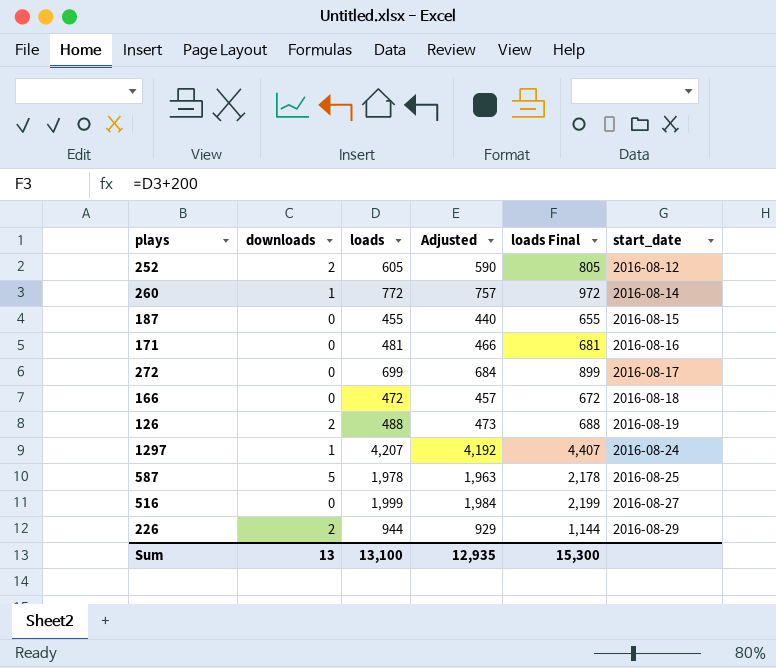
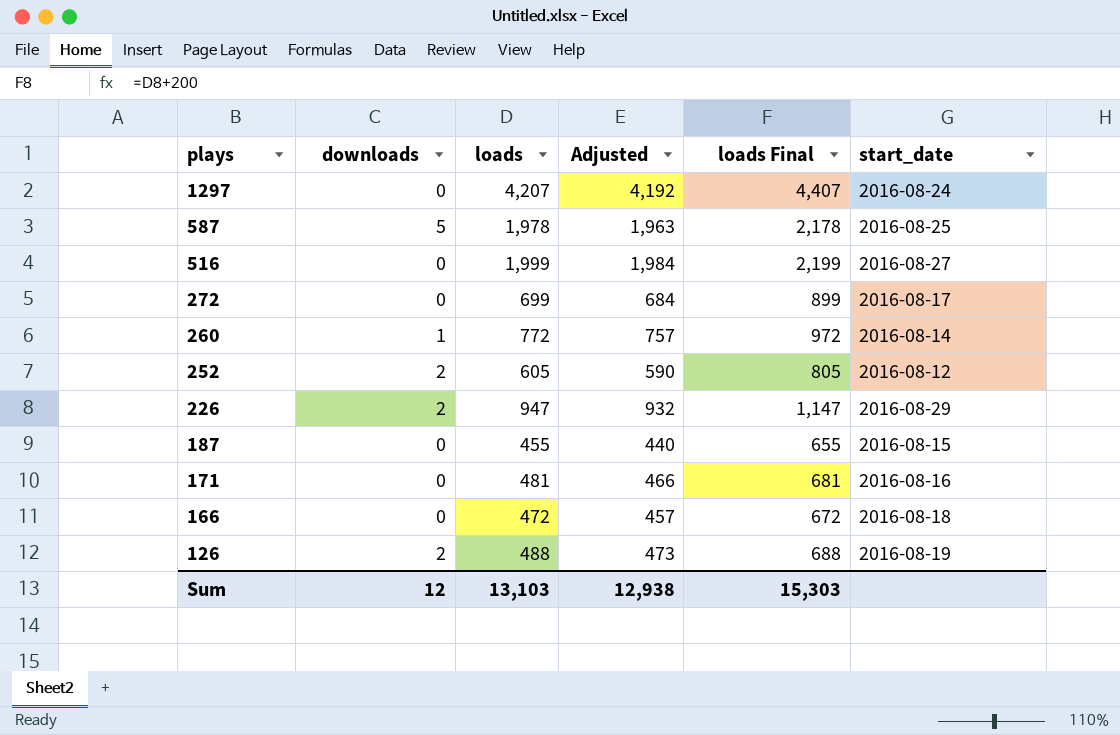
row order: start_date ascending -> plays descending
1297 | downloads: 1 -> 0
226 | loads: 944 -> 947
226 | Adjusted: 929 -> 932
226 | loads Final: 1,144 -> 1,147
Sum | downloads: 13 -> 12
Sum | loads: 13,100 -> 13,103
Sum | Adjusted: 12,935 -> 12,938
Sum | loads Final: 15,300 -> 15,303

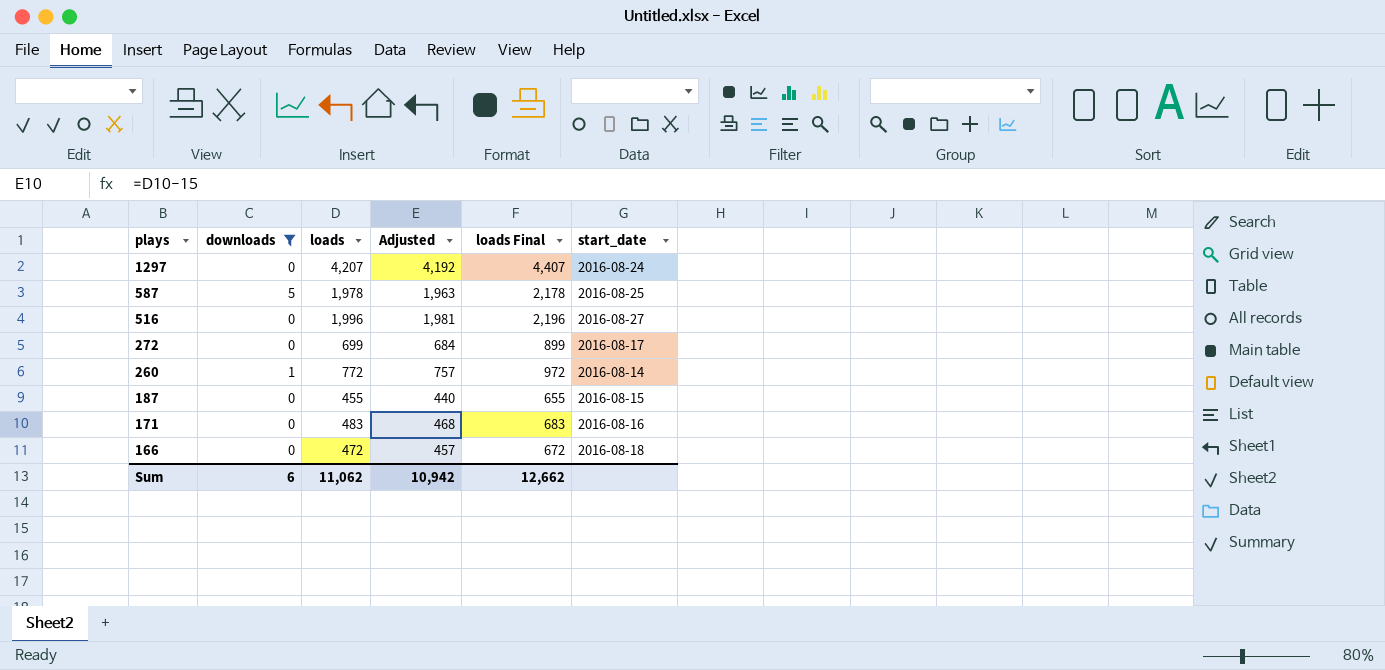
filter: none -> downloads != 2
516 | loads: 1,999 -> 1,996
516 | Adjusted: 1,984 -> 1,981
516 | loads Final: 2,199 -> 2,196
171 | loads: 481 -> 483
171 | Adjusted: 466 -> 468
171 | loads Final: 681 -> 683
Sum | downloads: 12 -> 6
Sum | loads: 13,103 -> 11,062
Sum | Adjusted: 12,938 -> 10,942
Sum | loads Final: 15,303 -> 12,662

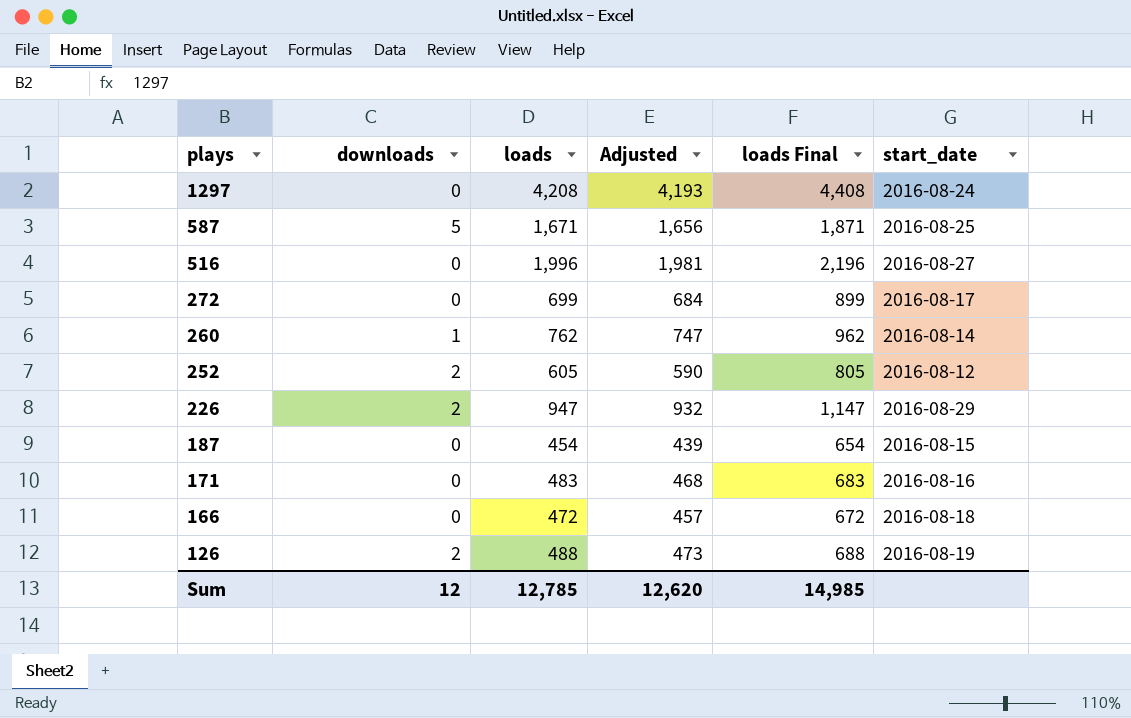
filter: downloads != 2 -> none
1297 | loads: 4,207 -> 4,208
1297 | Adjusted: 4,192 -> 4,193
1297 | loads Final: 4,407 -> 4,408
587 | loads: 1,978 -> 1,671
587 | Adjusted: 1,963 -> 1,656
587 | loads Final: 2,178 -> 1,871
260 | loads: 772 -> 762
260 | Adjusted: 757 -> 747
260 | loads Final: 972 -> 962
187 | loads: 455 -> 454
187 | Adjusted: 440 -> 439
187 | loads Final: 655 -> 654
Sum | downloads: 6 -> 12
Sum | loads: 11,062 -> 12,785
Sum | Adjusted: 10,942 -> 12,620
Sum | loads Final: 12,662 -> 14,985

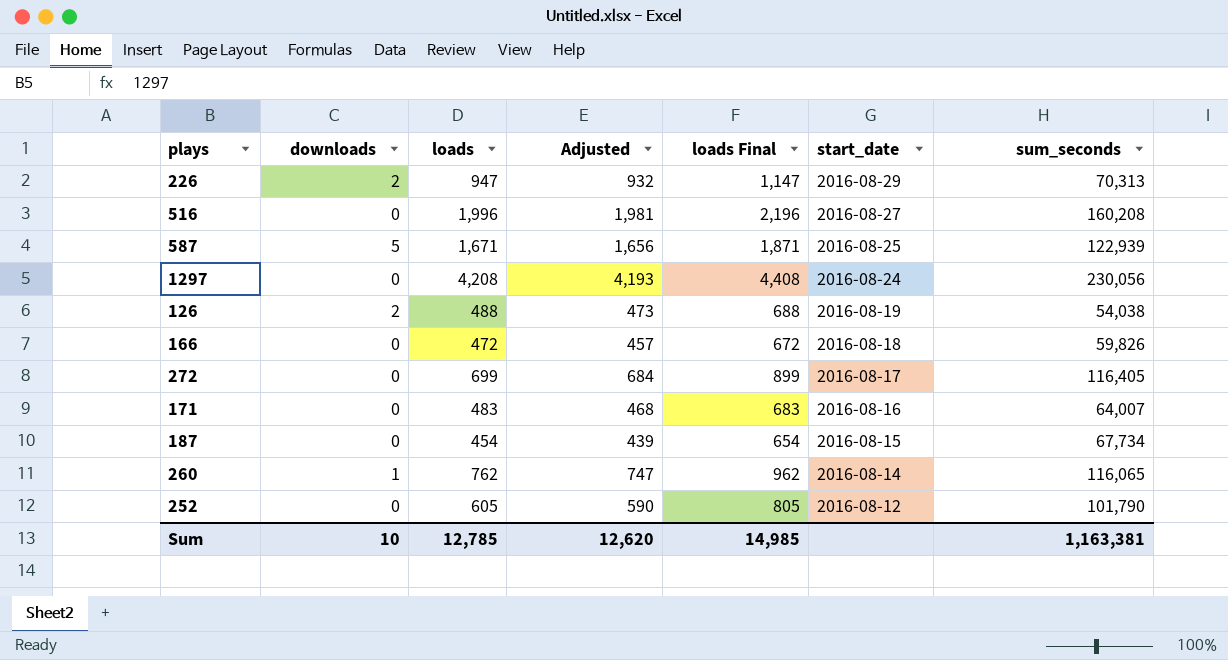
row order: plays descending -> start_date descending
column sum_seconds | position: none -> 7
252 | downloads: 2 -> 0
Sum | downloads: 12 -> 10

